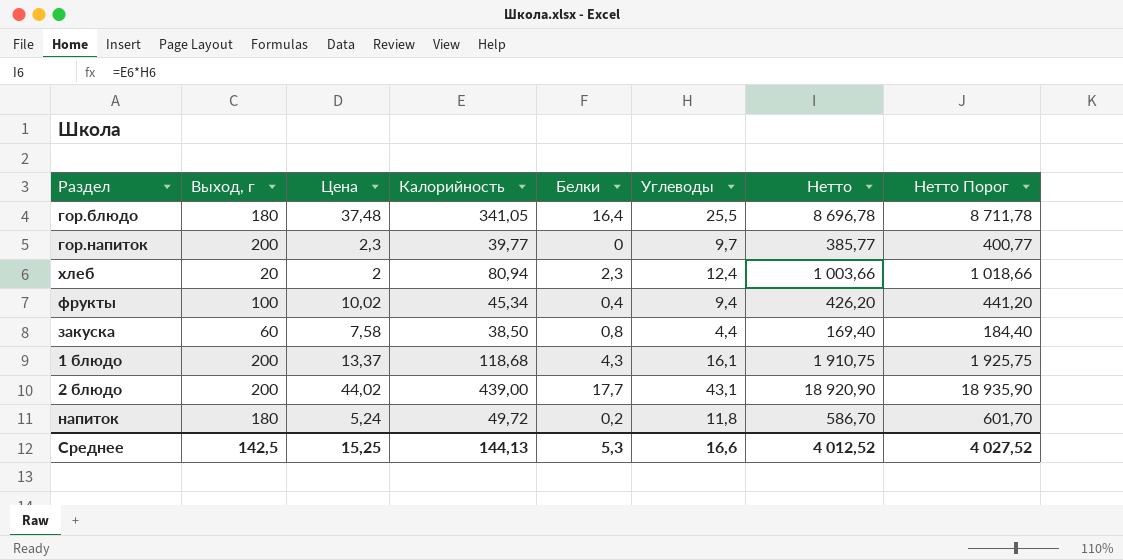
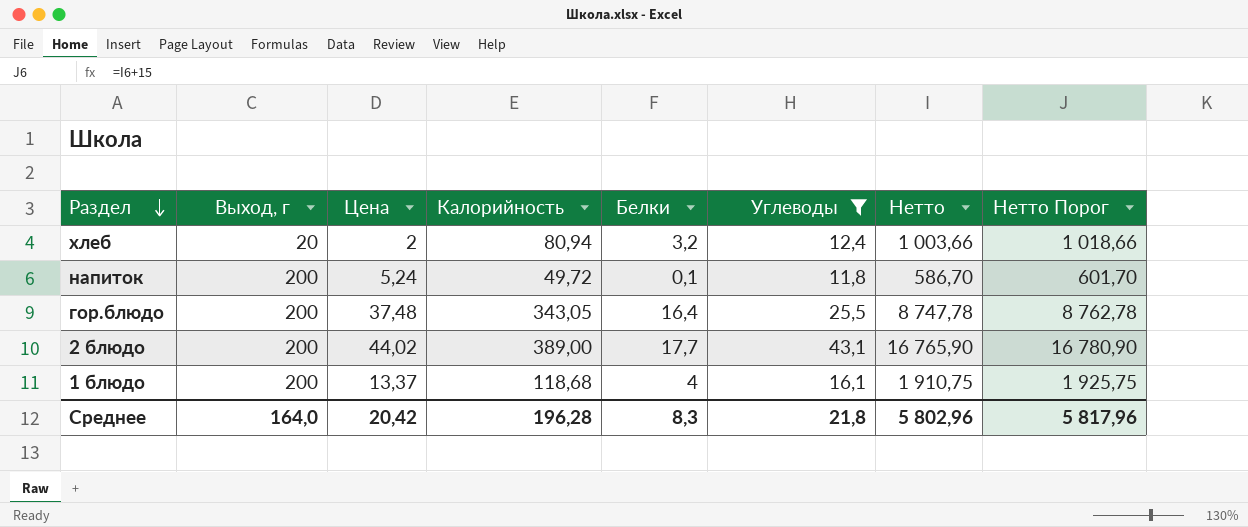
filter: none -> Углеводы >= 11,8
row order: none -> Раздел descending
хлеб | Белки: 2,3 -> 3,2
напиток | Выход, г: 180 -> 200
напиток | Белки: 0,2 -> 0,1
гор.блюдо | Выход, г: 180 -> 200
гор.блюдо | Калорийность: 341,05 -> 343,05
гор.блюдо | Нетто: 8 696,78 -> 8 747,78
гор.блюдо | Нетто Порог: 8 711,78 -> 8 762,78
2 блюдо | Калорийность: 439,00 -> 389,00
2 блюдо | Нетто: 18 920,90 -> 16 765,90
2 блюдо | Нетто Порог: 18 935,90 -> 16 780,90
1 блюдо | Белки: 4,3 -> 4
Среднее | Выход, г: 142,5 -> 164,0
Среднее | Цена: 15,25 -> 20,42
Среднее | Калорийность: 144,13 -> 196,28
Среднее | Белки: 5,3 -> 8,3
Среднее | Углеводы: 16,6 -> 21,8
Среднее | Нетто: 4 012,52 -> 5 802,96
Среднее | Нетто Порог: 4 027,52 -> 5 817,96

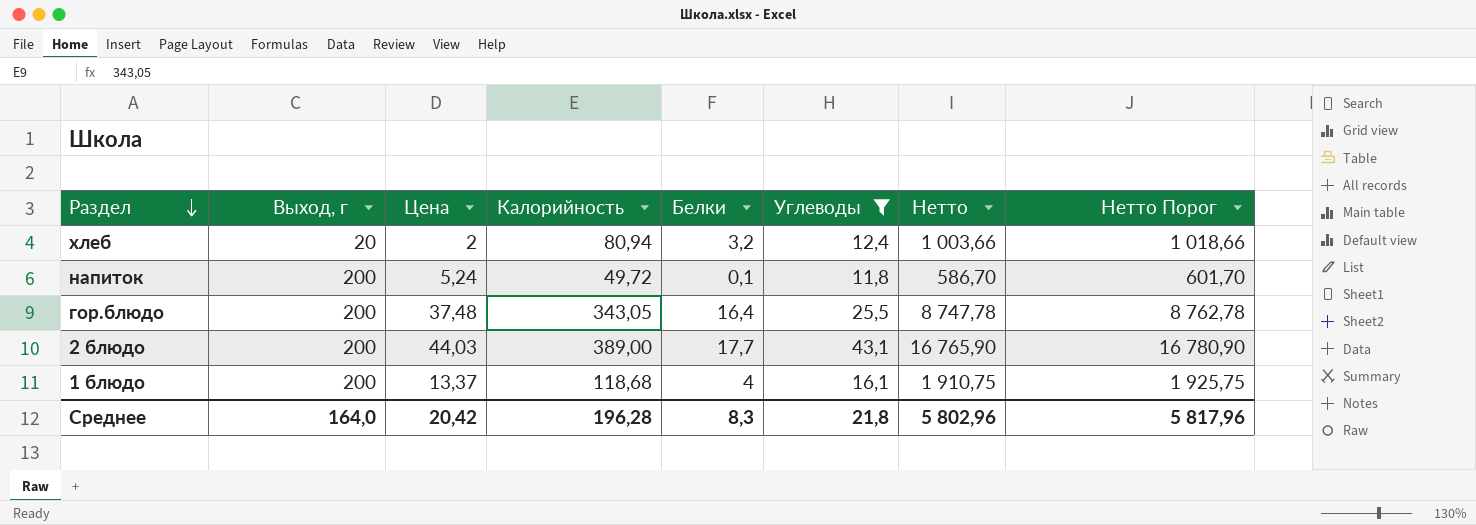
2 блюдо | Цена: 44,02 -> 44,03

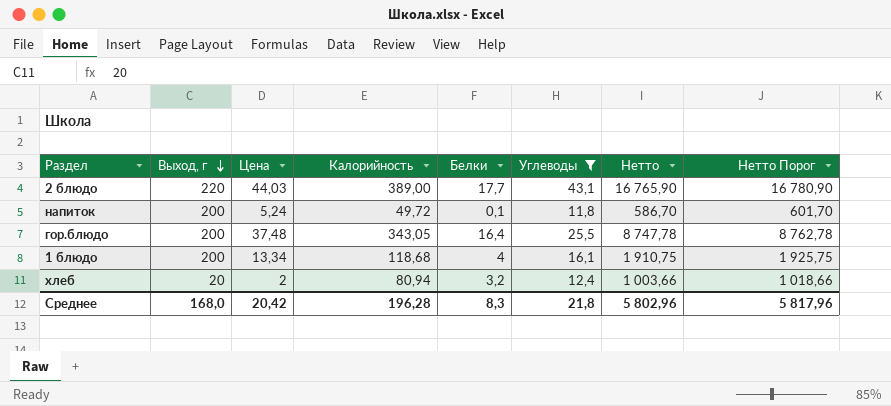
row order: Раздел descending -> Выход, г descending
2 блюдо | Выход, г: 200 -> 220
1 блюдо | Цена: 13,37 -> 13,34
Среднее | Выход, г: 164,0 -> 168,0

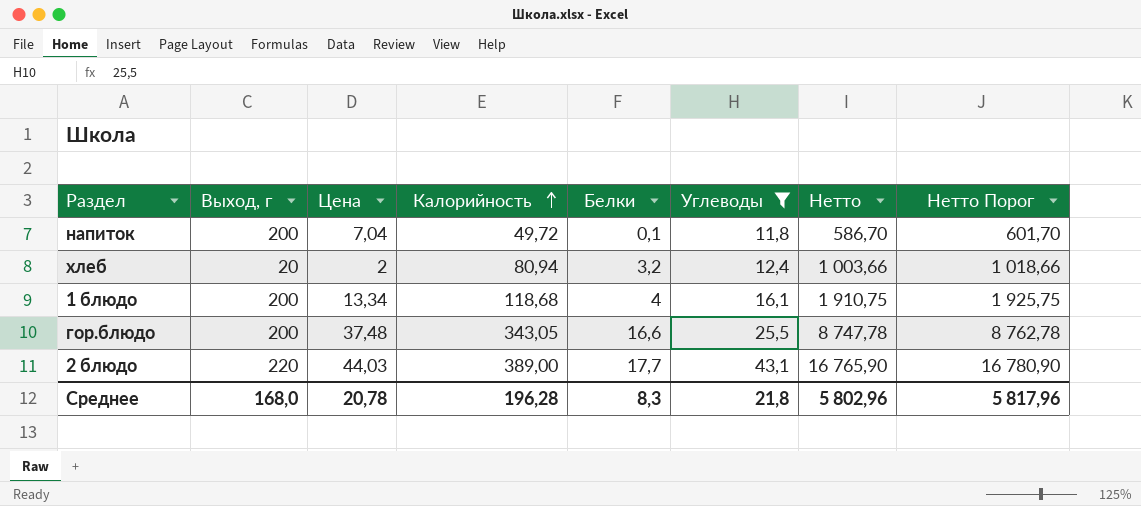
row order: Выход, г descending -> Калорийность ascending
напиток | Цена: 5,24 -> 7,04
гор.блюдо | Белки: 16,4 -> 16,6
Среднее | Цена: 20,42 -> 20,78

